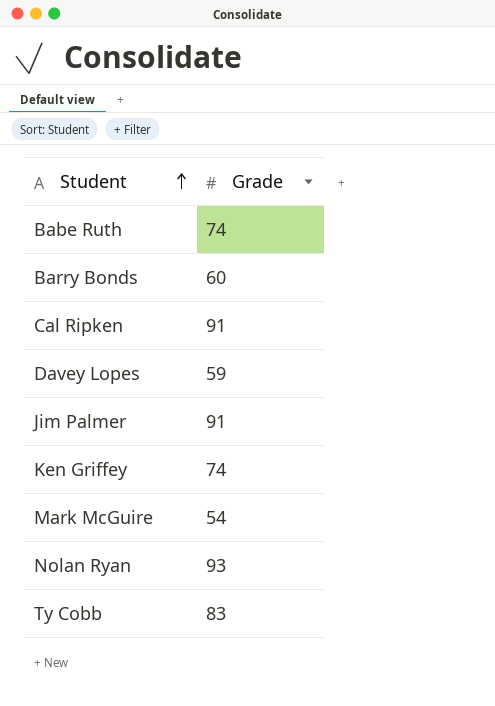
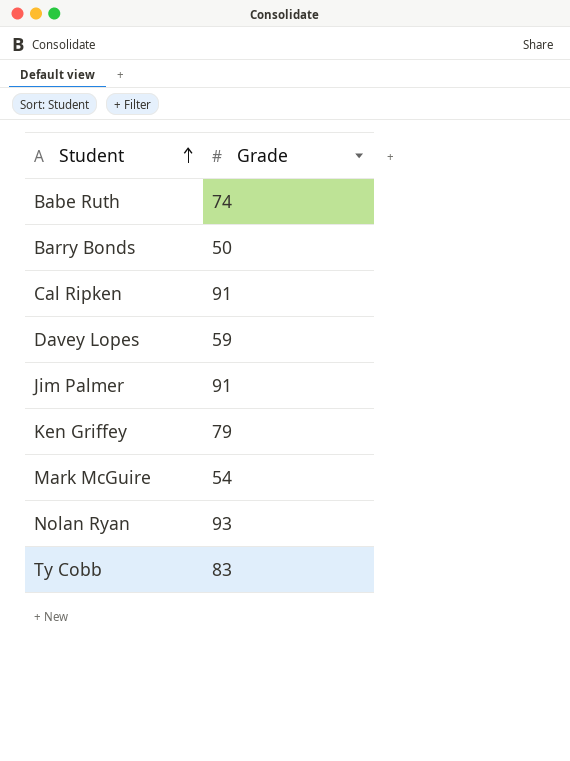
Barry Bonds | Grade: 60 -> 50
Ken Griffey | Grade: 74 -> 79

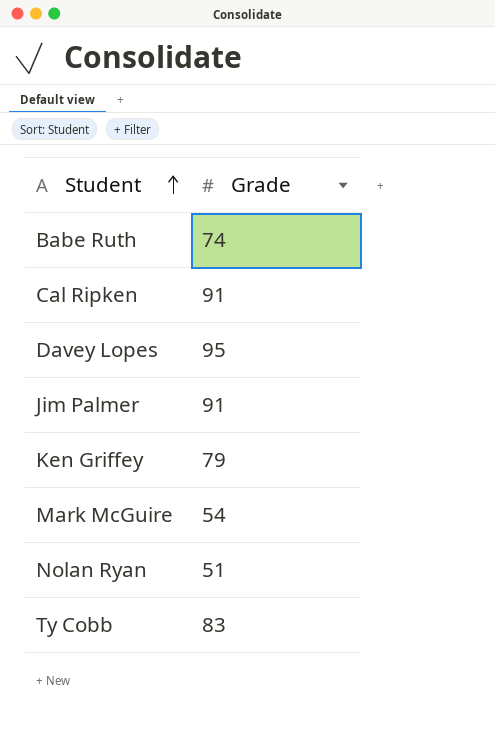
row Barry Bonds: 50 -> none
Davey Lopes | Grade: 59 -> 95
Nolan Ryan | Grade: 93 -> 51

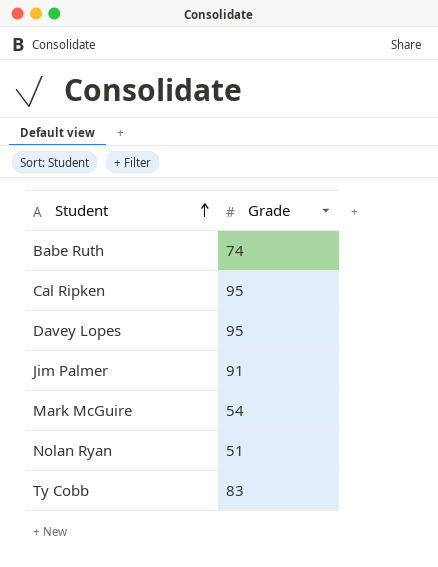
row Ken Griffey: 79 -> none
Cal Ripken | Grade: 91 -> 95

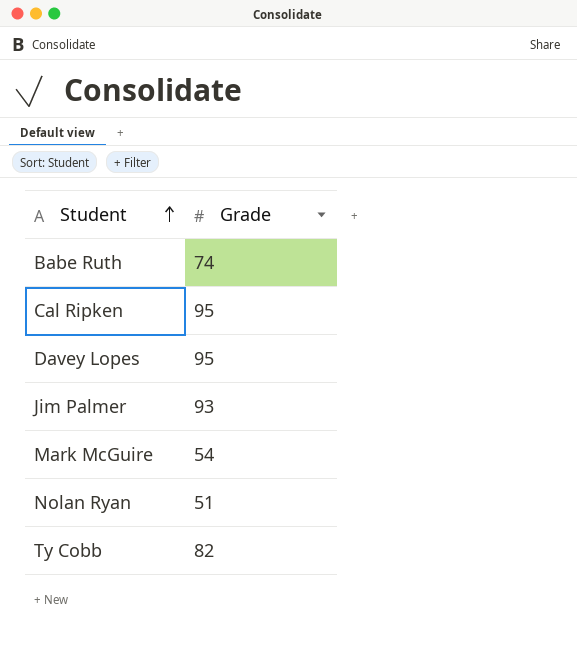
Jim Palmer | Grade: 91 -> 93
Ty Cobb | Grade: 83 -> 82

